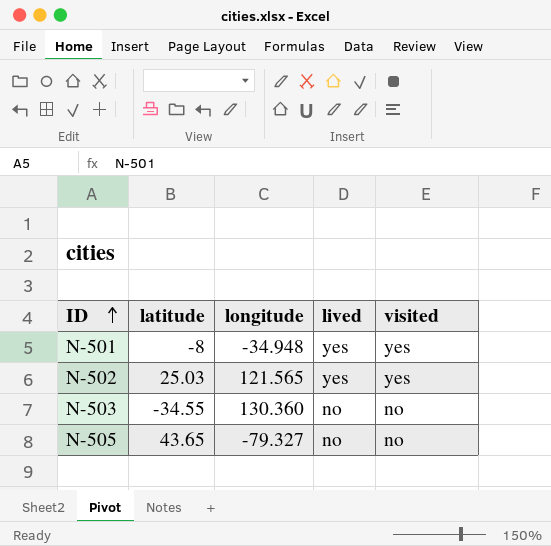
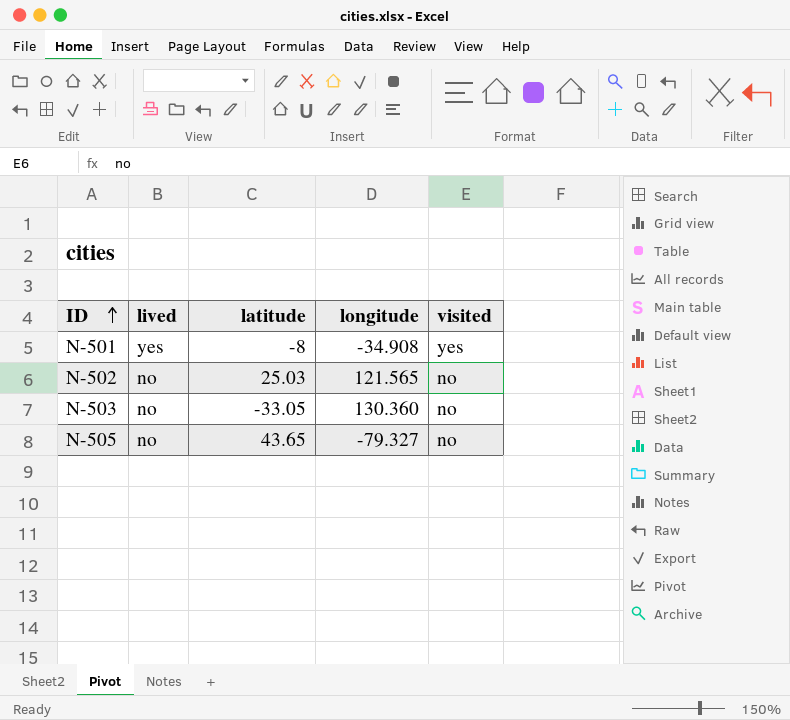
column lived | position: 4 -> 2
N-501 | longitude: -34.948 -> -34.908
N-502 | lived: yes -> no
N-502 | visited: yes -> no
N-503 | latitude: -34.55 -> -33.05

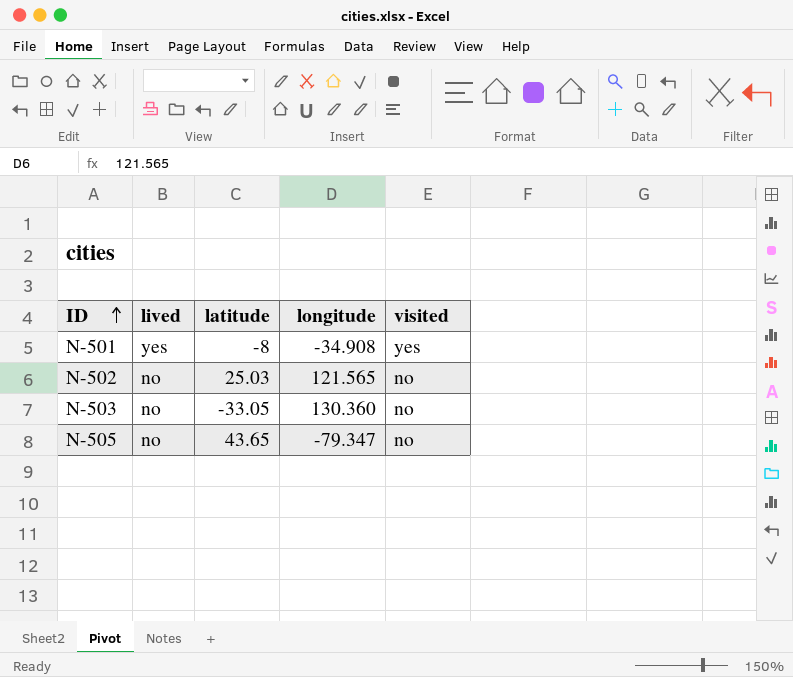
N-505 | longitude: -79.327 -> -79.347

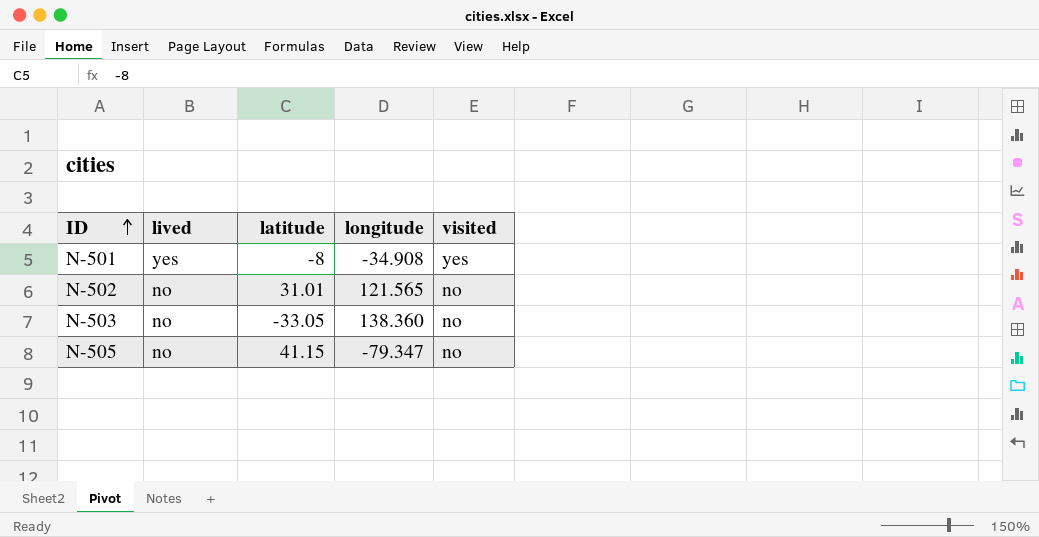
N-502 | latitude: 25.03 -> 31.01
N-503 | longitude: 130.360 -> 138.360
N-505 | latitude: 43.65 -> 41.15

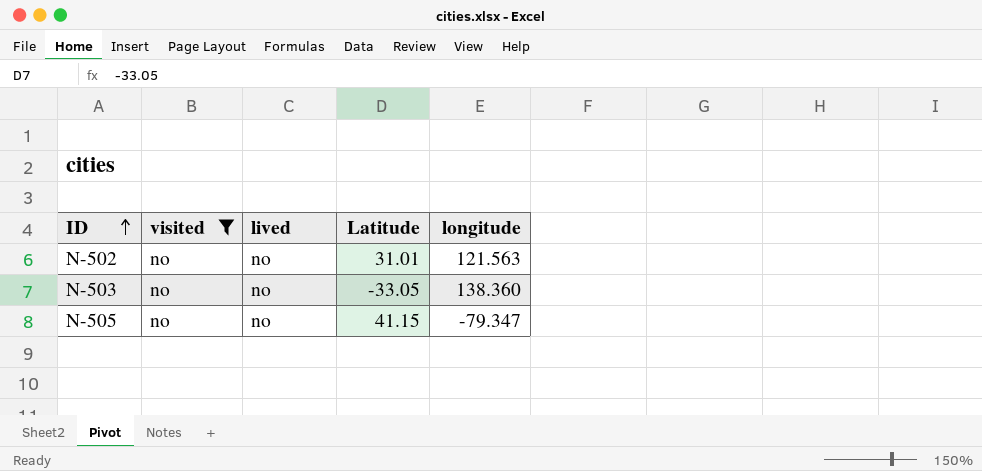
filter: none -> visited = no
column visited | position: 5 -> 2
column name: latitude -> Latitude
N-502 | longitude: 121.565 -> 121.563

